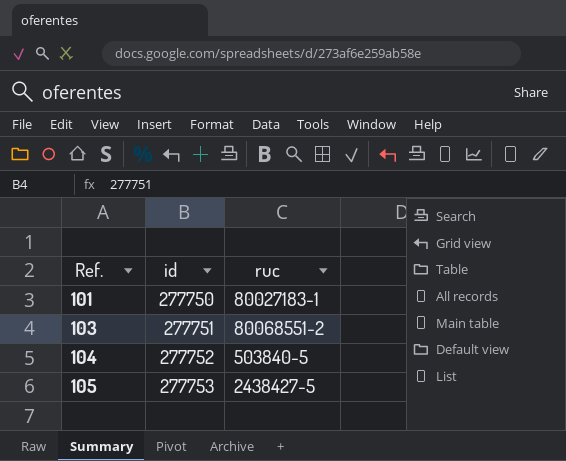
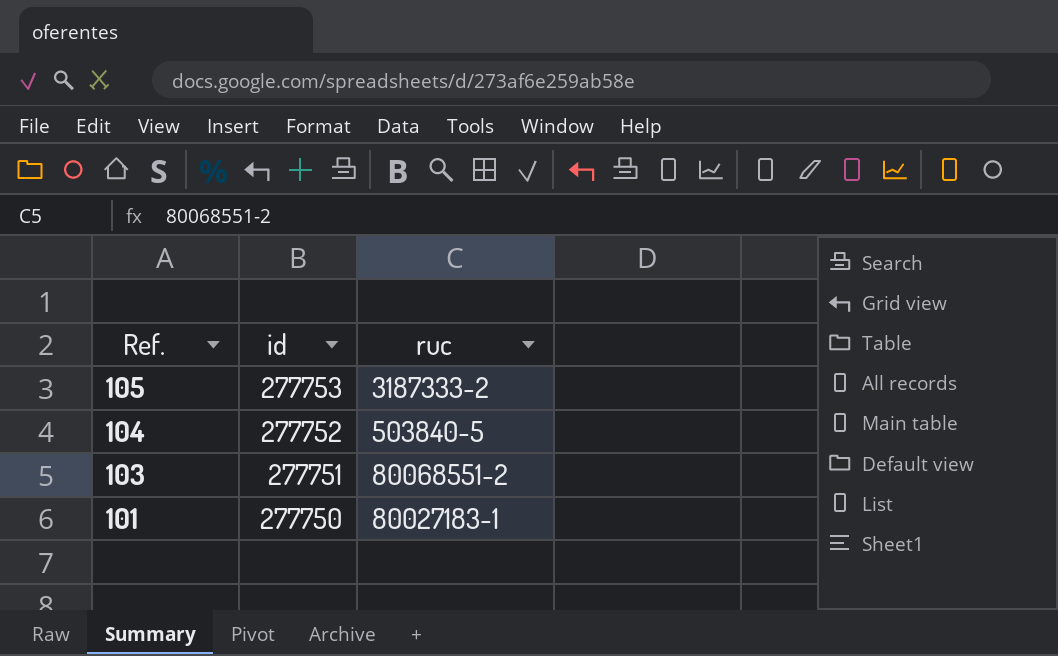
row order: Ref. ascending -> Ref. descending
105 | ruc: 2438427-5 -> 3187333-2

